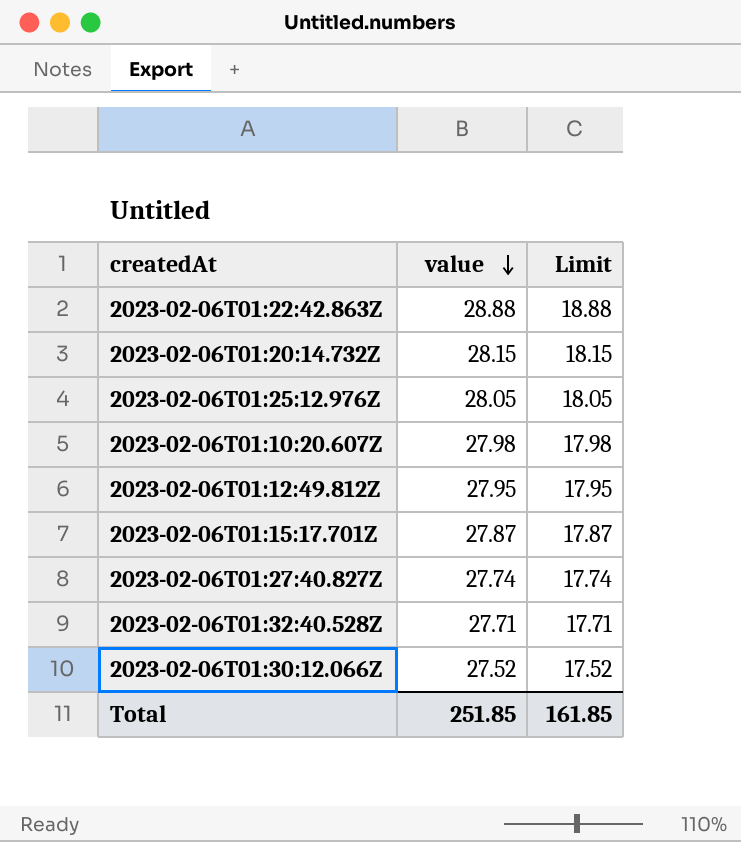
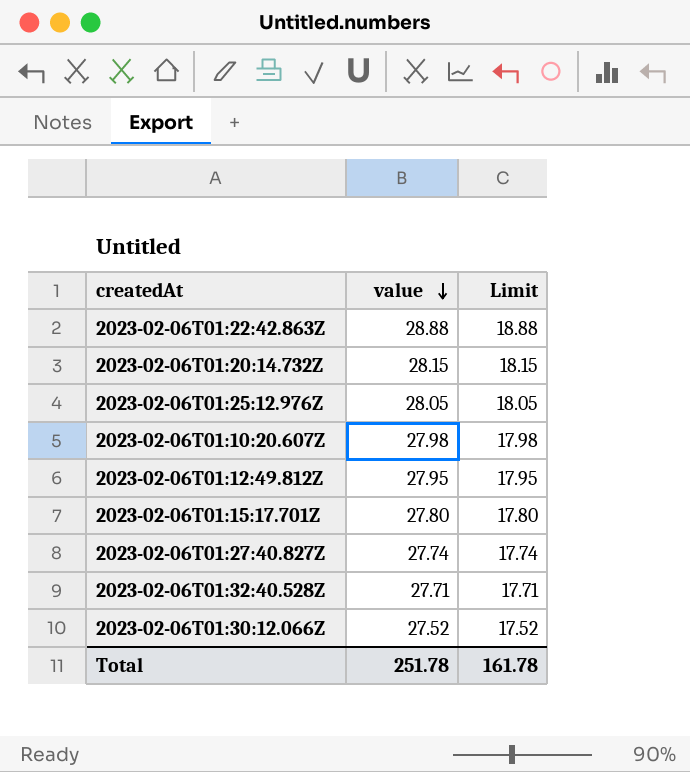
2023-02-06T01:15:17.701Z | value: 27.87 -> 27.80
2023-02-06T01:15:17.701Z | Limit: 17.87 -> 17.80
Total | value: 251.85 -> 251.78
Total | Limit: 161.85 -> 161.78

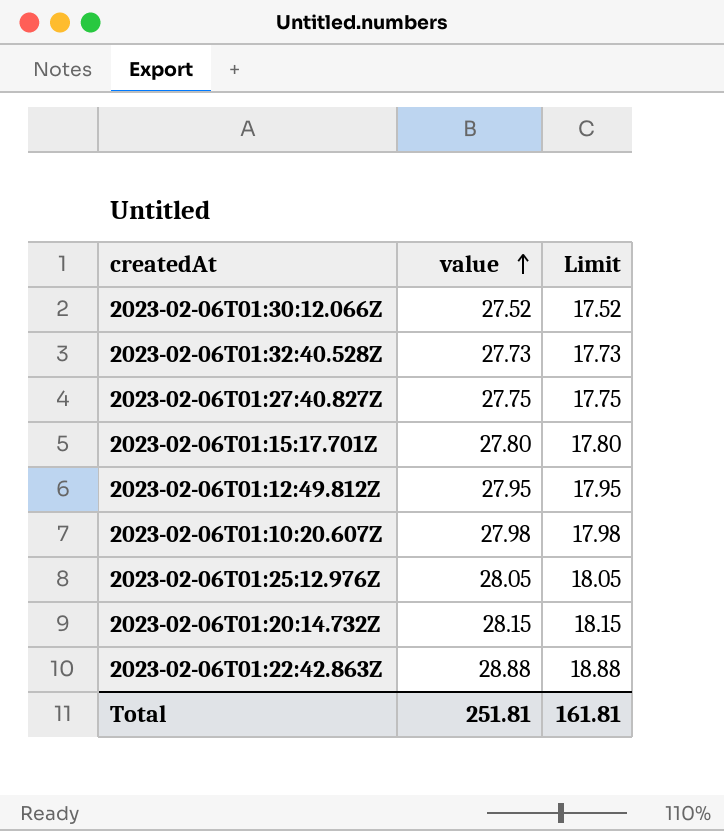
row order: value descending -> value ascending
2023-02-06T01:32:40.528Z | value: 27.71 -> 27.73
2023-02-06T01:32:40.528Z | Limit: 17.71 -> 17.73
2023-02-06T01:27:40.827Z | value: 27.74 -> 27.75
2023-02-06T01:27:40.827Z | Limit: 17.74 -> 17.75
Total | value: 251.78 -> 251.81
Total | Limit: 161.78 -> 161.81

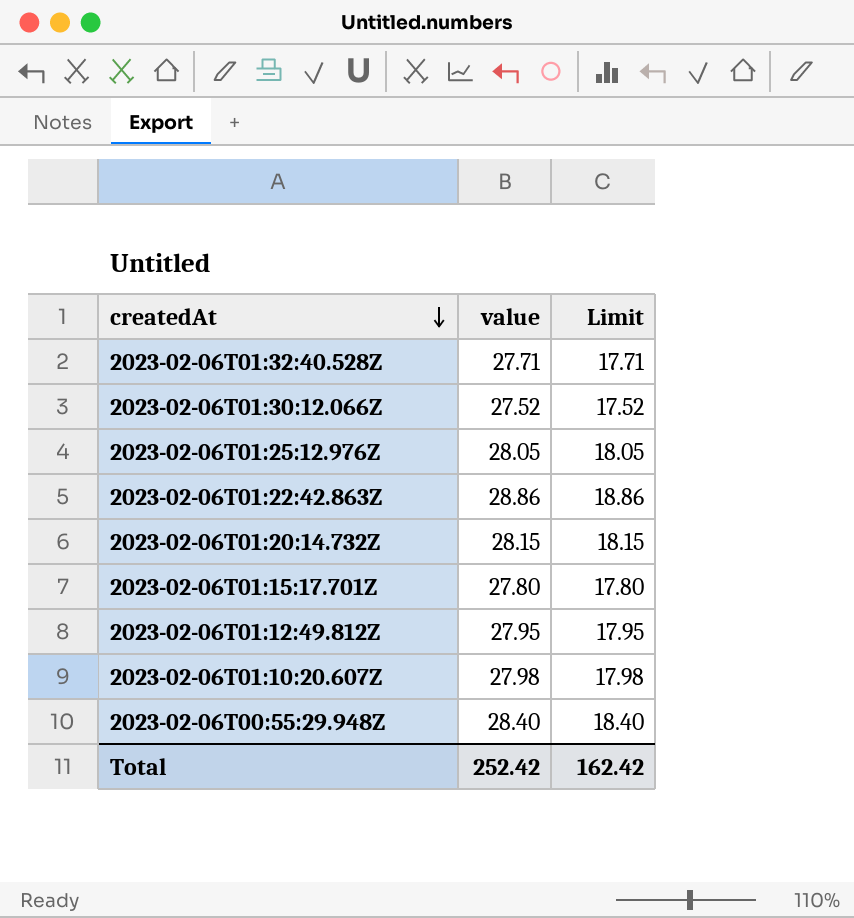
row order: value ascending -> createdAt descending
row 2023-02-06T01:27:40.827Z: 27.75 | 17.75 -> none
2023-02-06T01:32:40.528Z | value: 27.73 -> 27.71
2023-02-06T01:32:40.528Z | Limit: 17.73 -> 17.71
2023-02-06T01:22:42.863Z | value: 28.88 -> 28.86
2023-02-06T01:22:42.863Z | Limit: 18.88 -> 18.86
row 2023-02-06T00:55:29.948Z: none -> 28.40 | 18.40
Total | value: 251.81 -> 252.42
Total | Limit: 161.81 -> 162.42

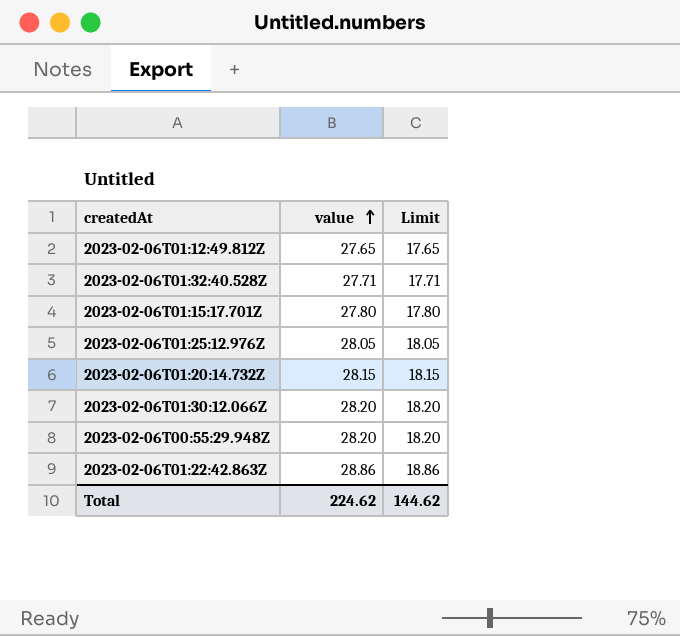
row order: createdAt descending -> value ascending
row 2023-02-06T01:10:20.607Z: 27.98 | 17.98 -> none
2023-02-06T01:12:49.812Z | value: 27.95 -> 27.65
2023-02-06T01:12:49.812Z | Limit: 17.95 -> 17.65
2023-02-06T01:30:12.066Z | value: 27.52 -> 28.20
2023-02-06T01:30:12.066Z | Limit: 17.52 -> 18.20
2023-02-06T00:55:29.948Z | value: 28.40 -> 28.20
2023-02-06T00:55:29.948Z | Limit: 18.40 -> 18.20
Total | value: 252.42 -> 224.62
Total | Limit: 162.42 -> 144.62

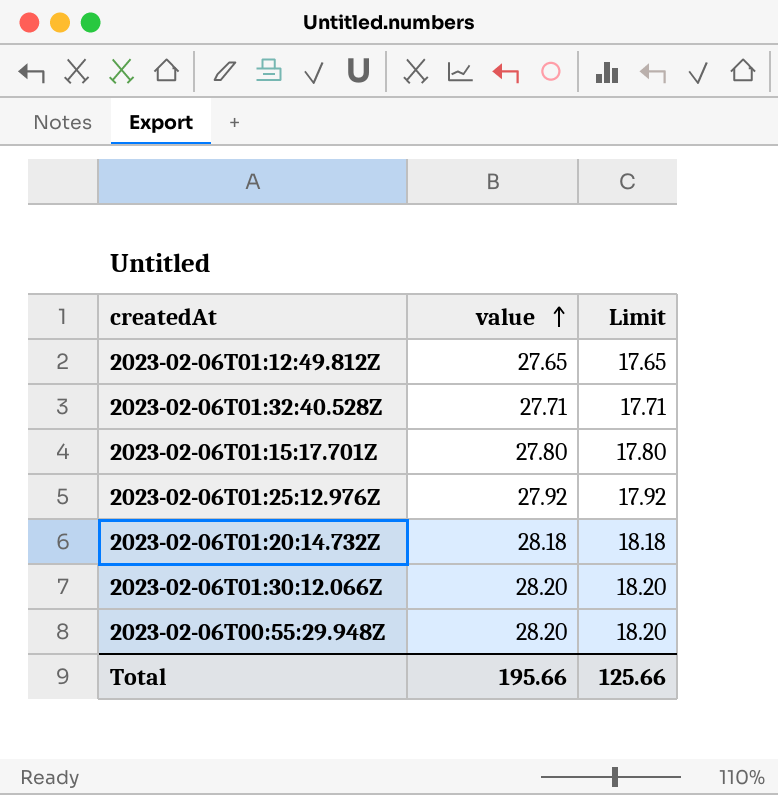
row 2023-02-06T01:22:42.863Z: 28.86 | 18.86 -> none
2023-02-06T01:25:12.976Z | value: 28.05 -> 27.92
2023-02-06T01:25:12.976Z | Limit: 18.05 -> 17.92
2023-02-06T01:20:14.732Z | value: 28.15 -> 28.18
2023-02-06T01:20:14.732Z | Limit: 18.15 -> 18.18
Total | value: 224.62 -> 195.66
Total | Limit: 144.62 -> 125.66

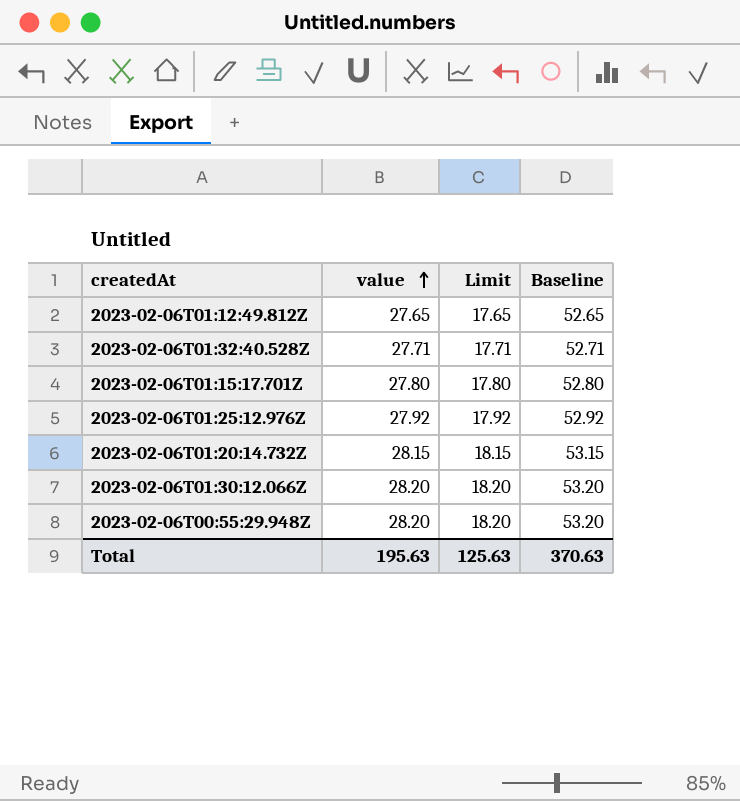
column Baseline | formula: none -> [value] + 25
2023-02-06T01:20:14.732Z | value: 28.18 -> 28.15
2023-02-06T01:20:14.732Z | Limit: 18.18 -> 18.15
Total | value: 195.66 -> 195.63
Total | Limit: 125.66 -> 125.63

